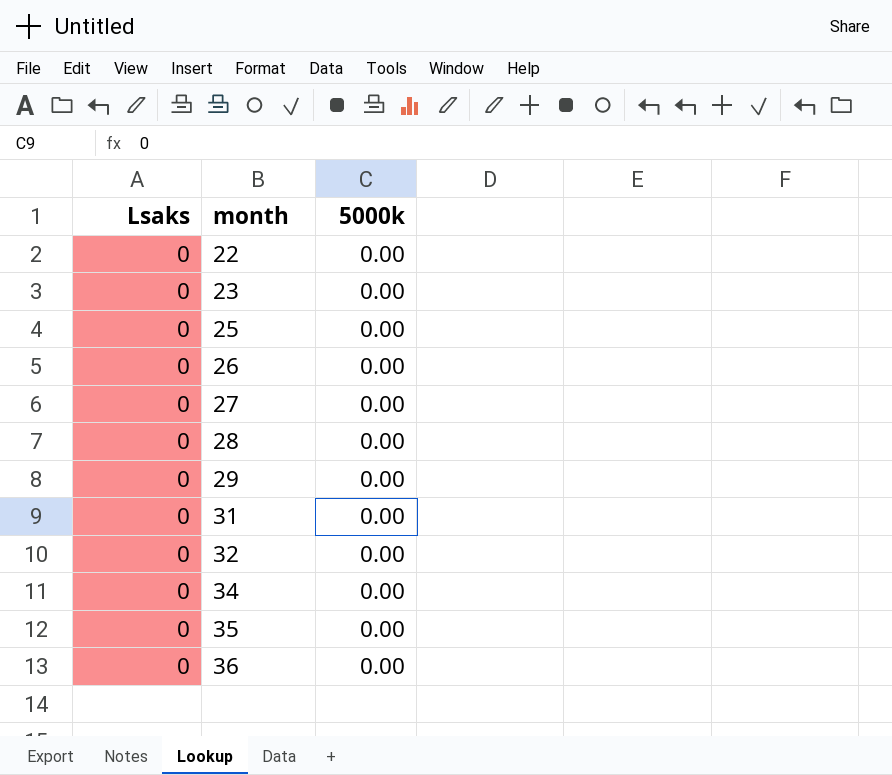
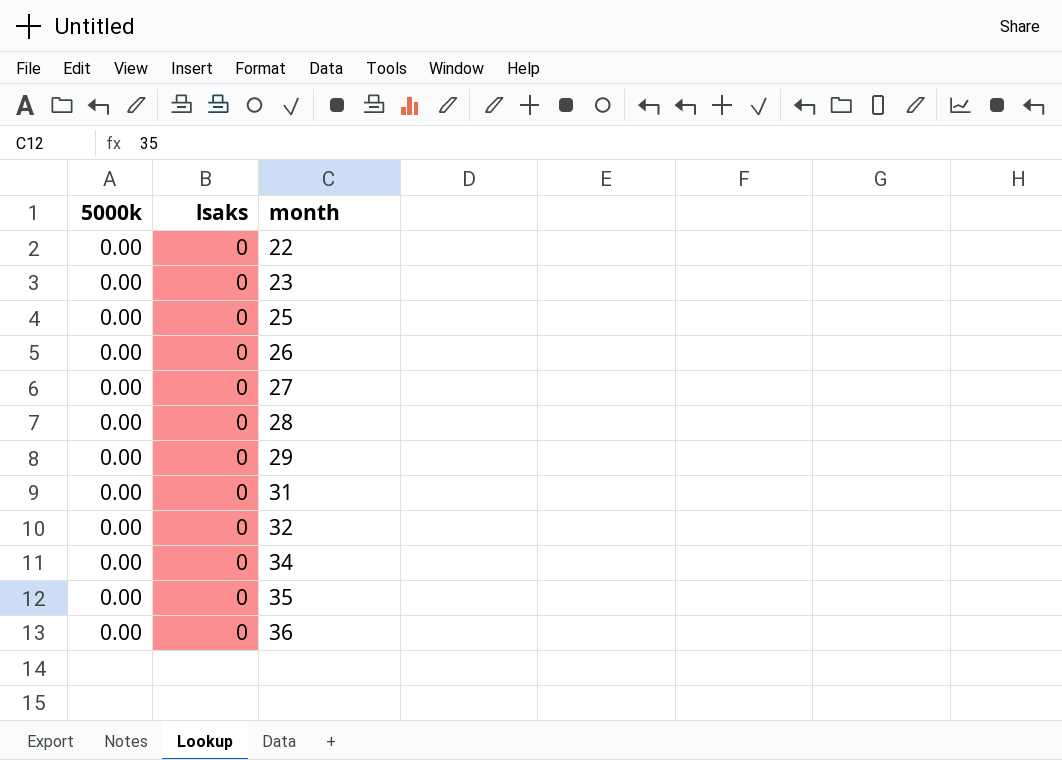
column 5000k | position: 3 -> 1
column name: Lsaks -> lsaks

